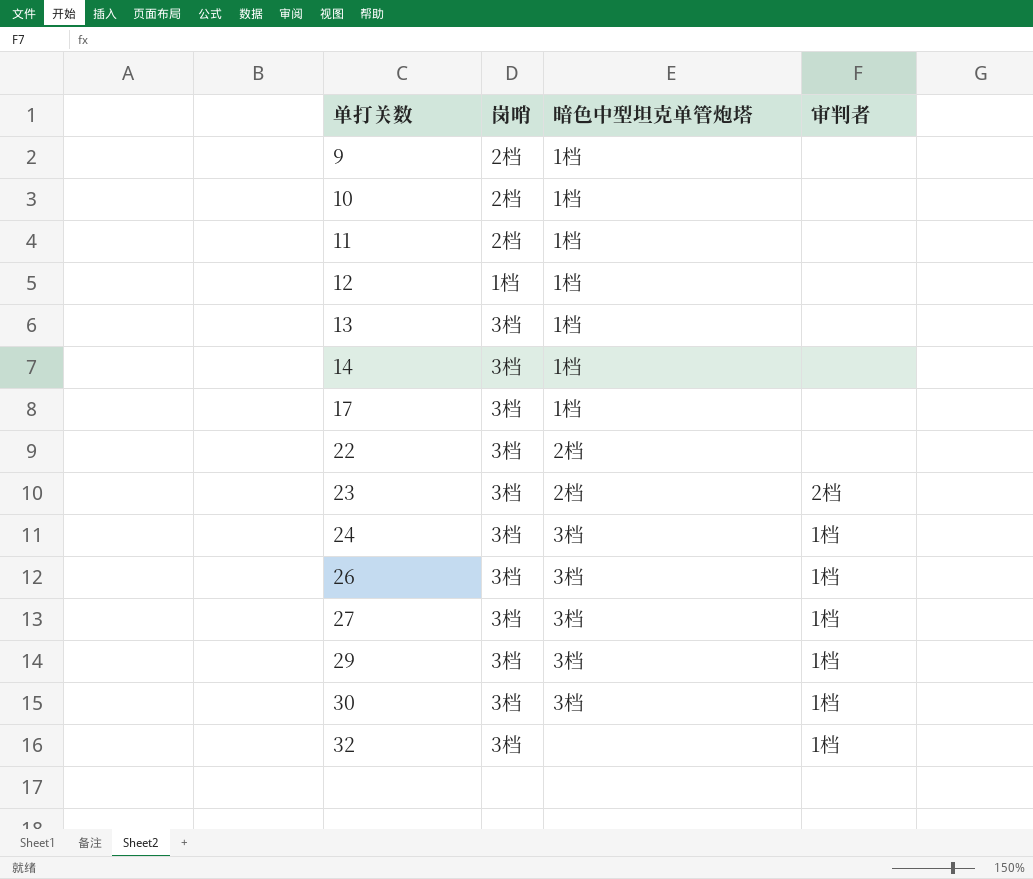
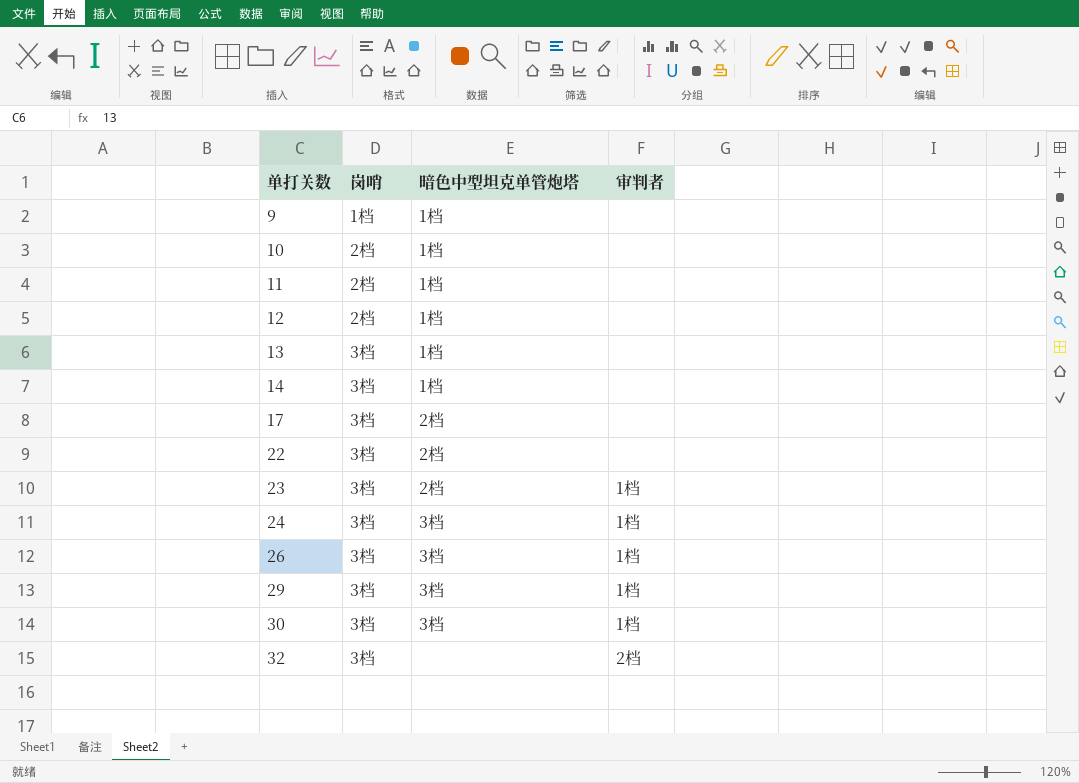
row 27: 3档 | 3档 | 1档 -> none
9 | 岗哨: 2档 -> 1档
12 | 岗哨: 1档 -> 2档
17 | 暗色中型坦克单管炮塔: 1档 -> 2档
23 | 审判者: 2档 -> 1档
32 | 审判者: 1档 -> 2档

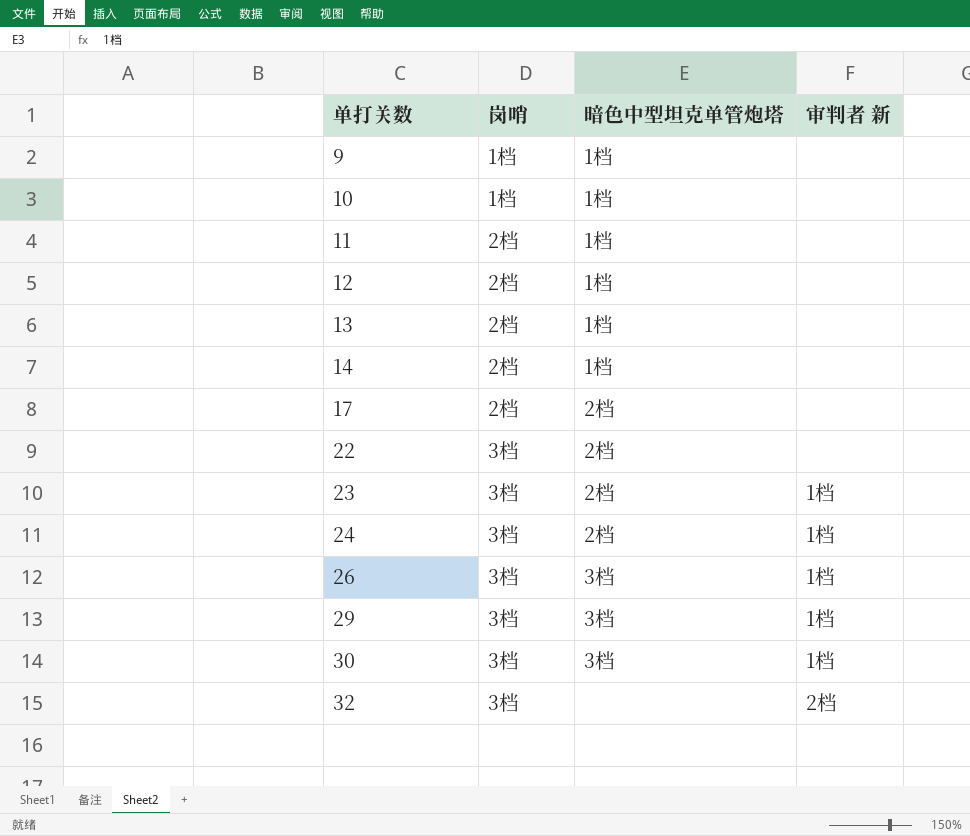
column name: 审判者 -> 审判者 新
10 | 岗哨: 2档 -> 1档
13 | 岗哨: 3档 -> 2档
14 | 岗哨: 3档 -> 2档
17 | 岗哨: 3档 -> 2档
24 | 暗色中型坦克单管炮塔: 3档 -> 2档

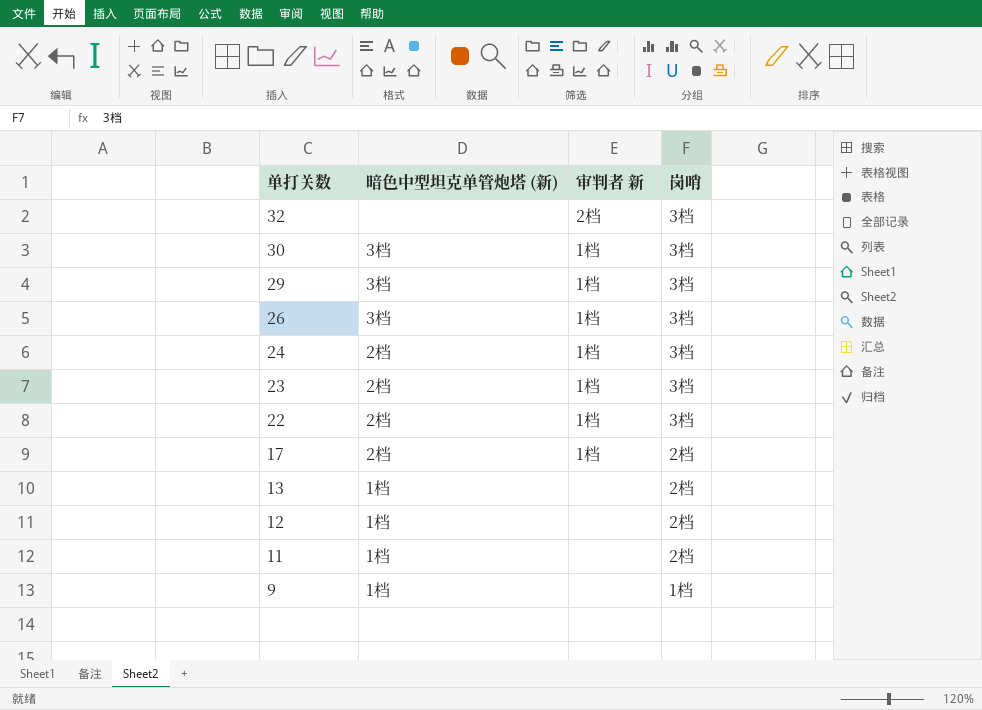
row order: 单打关数 ascending -> 单打关数 descending
column name: 暗色中型坦克单管炮塔 -> 暗色中型坦克单管炮塔 (新)
column 岗哨 | position: 2 -> 4
row 10: 1档 | 1档 | none -> none
row 14: 2档 | 1档 | none -> none
22 | 审判者 新: none -> 1档
17 | 审判者 新: none -> 1档

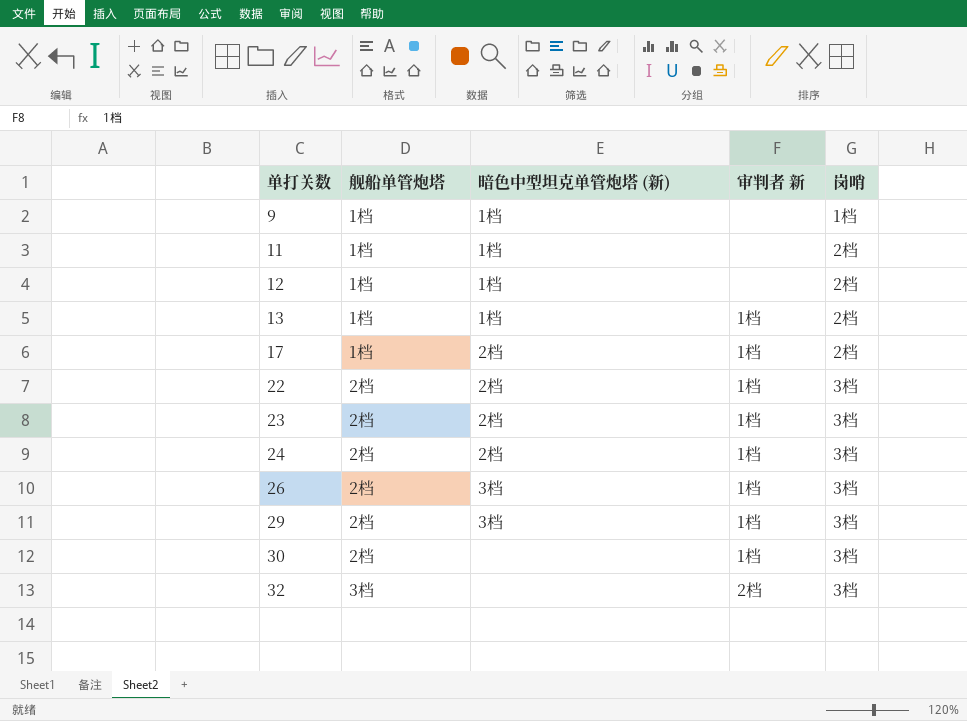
row order: 单打关数 descending -> 单打关数 ascending
column 舰船单管炮塔 | position: none -> 2
13 | 审判者 新: none -> 1档
30 | 暗色中型坦克单管炮塔 (新): 3档 -> none

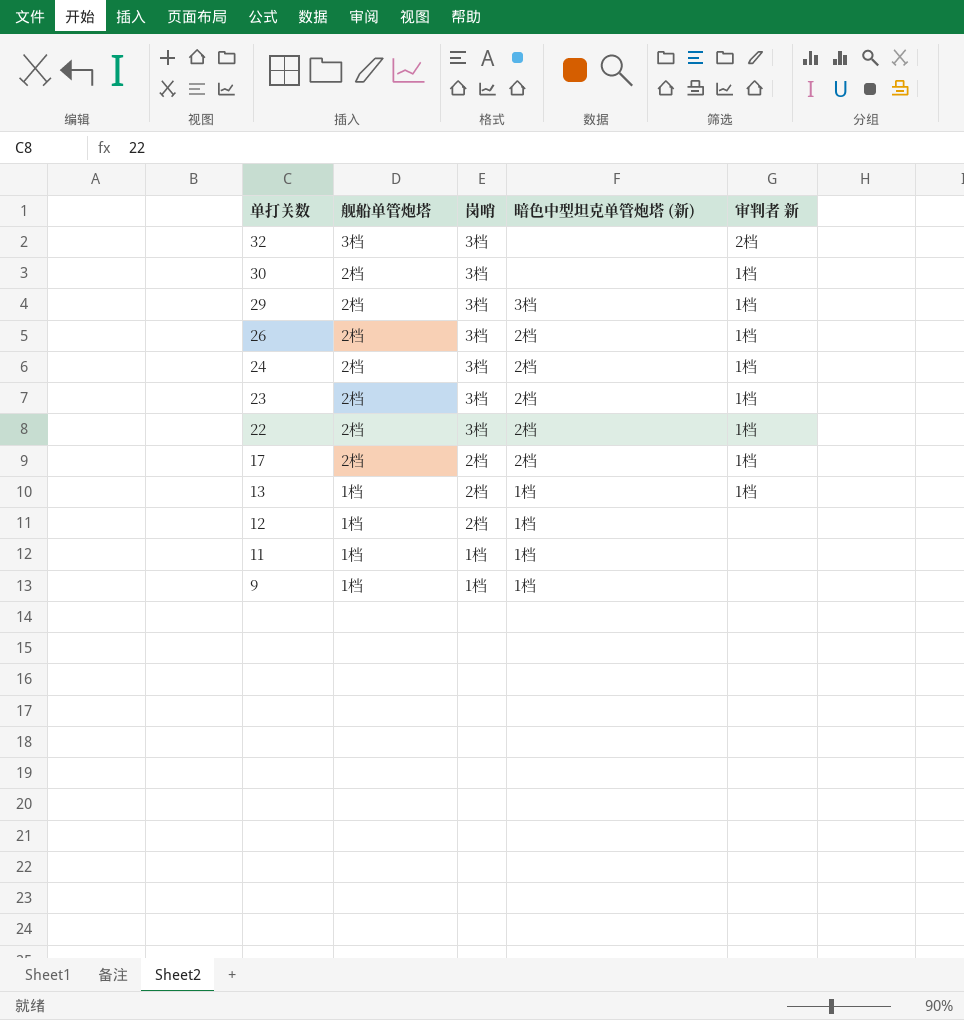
row order: 单打关数 ascending -> 单打关数 descending
column 岗哨 | position: 5 -> 3
26 | 暗色中型坦克单管炮塔 (新): 3档 -> 2档
17 | 舰船单管炮塔: 1档 -> 2档
11 | 岗哨: 2档 -> 1档

